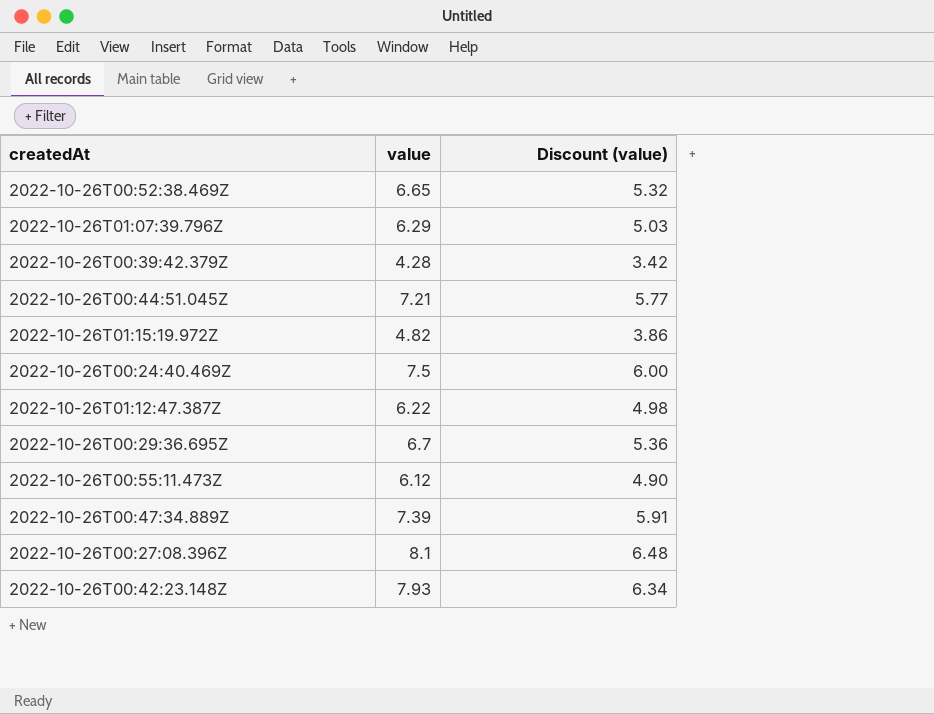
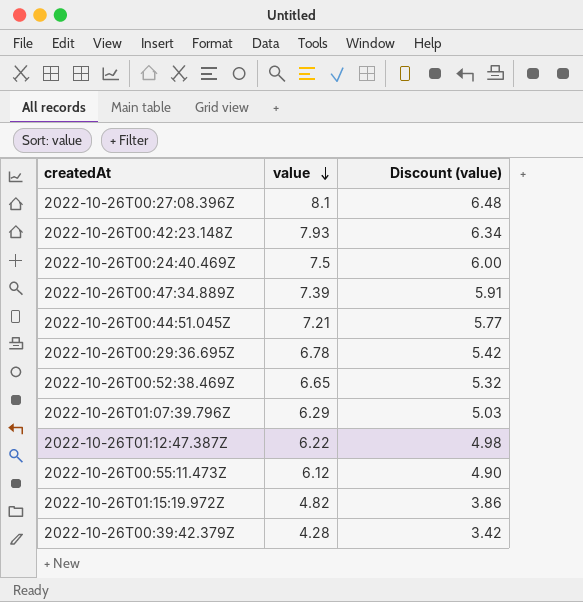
row order: none -> value descending
2022-10-26T00:29:36.695Z | value: 6.7 -> 6.78
2022-10-26T00:29:36.695Z | Discount (value): 5.36 -> 5.42

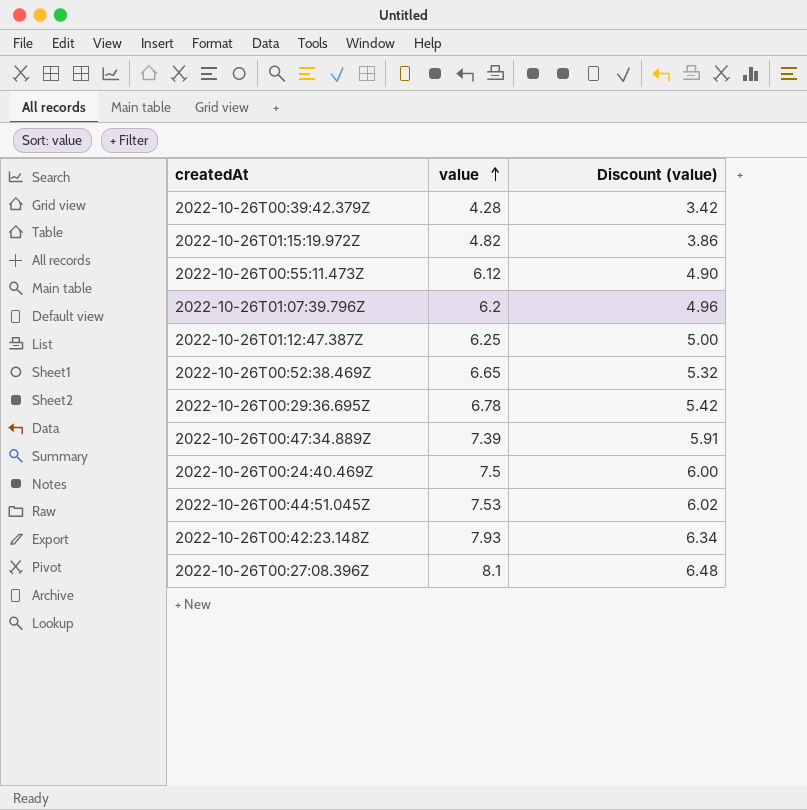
row order: value descending -> value ascending
2022-10-26T01:07:39.796Z | value: 6.29 -> 6.2
2022-10-26T01:07:39.796Z | Discount (value): 5.03 -> 4.96
2022-10-26T01:12:47.387Z | value: 6.22 -> 6.25
2022-10-26T01:12:47.387Z | Discount (value): 4.98 -> 5.00
2022-10-26T00:44:51.045Z | value: 7.21 -> 7.53
2022-10-26T00:44:51.045Z | Discount (value): 5.77 -> 6.02

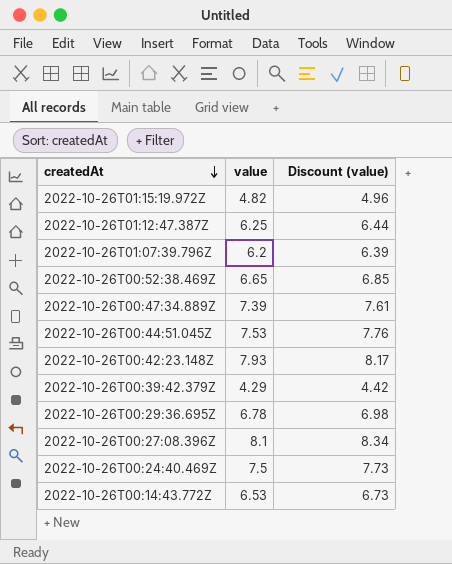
row order: value ascending -> createdAt descending
column Discount (value) | formula: [value] * 0.8 -> [value] * 1.03
row 2022-10-26T00:55:11.473Z: 6.12 | 4.90 -> none
2022-10-26T00:39:42.379Z | value: 4.28 -> 4.29
row 2022-10-26T00:14:43.772Z: none -> 6.53 | 6.73

